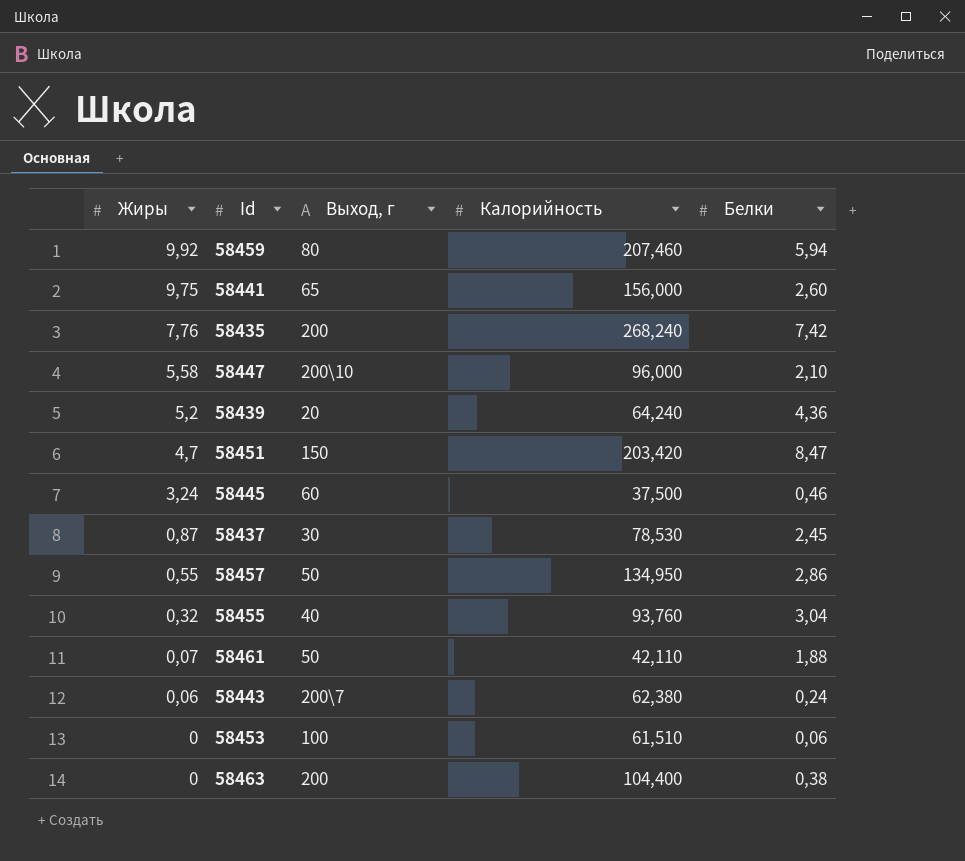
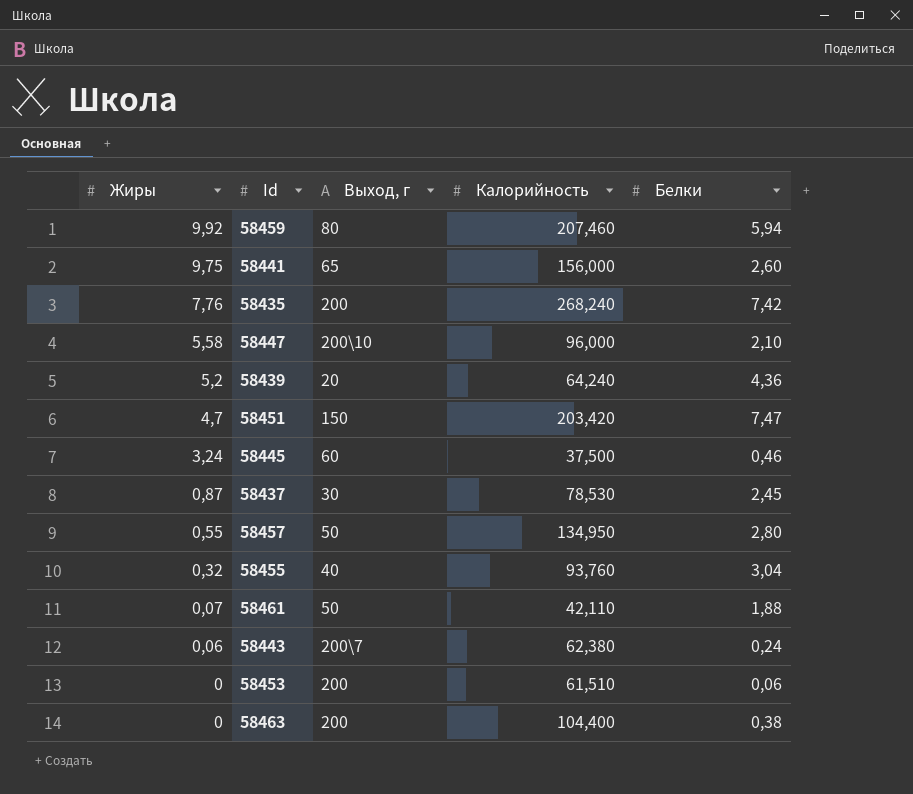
58451 | Белки: 8,47 -> 7,47
58457 | Белки: 2,86 -> 2,80
58453 | Выход, г: 100 -> 200

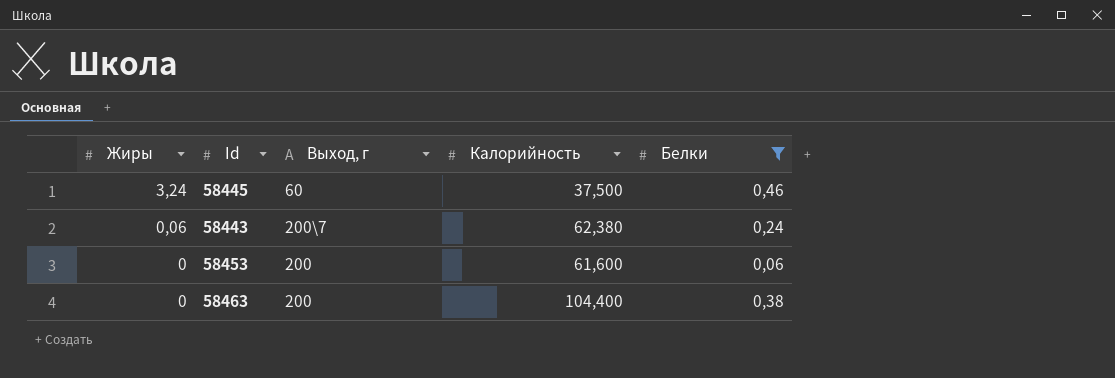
filter: none -> Белки <= 0,46
58453 | Калорийность: 61,510 -> 61,600

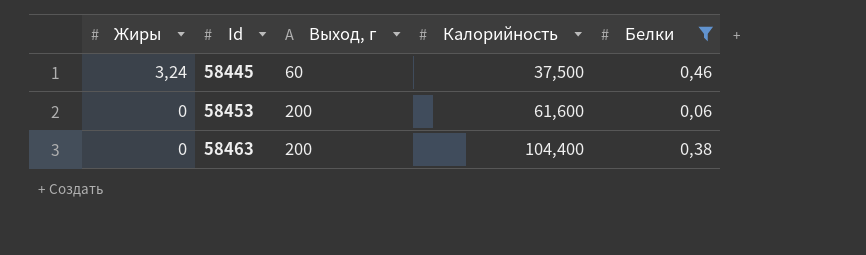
row 58443: 0,06 | 200\7 | 62,380 | 0,24 -> none

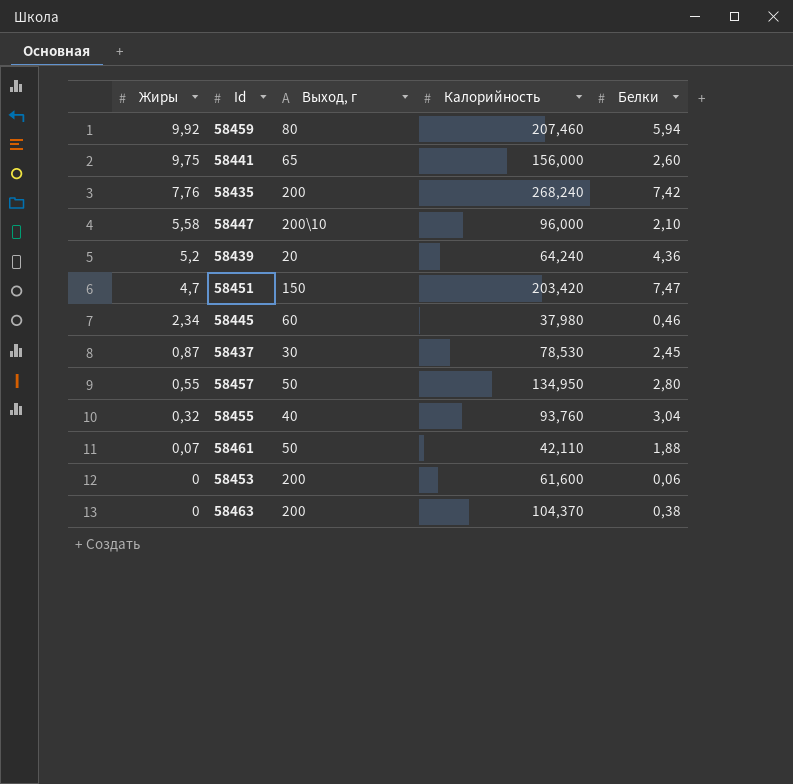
filter: Белки <= 0,46 -> none
58445 | Жиры: 3,24 -> 2,34
58445 | Калорийность: 37,500 -> 37,980
58463 | Калорийность: 104,400 -> 104,370

